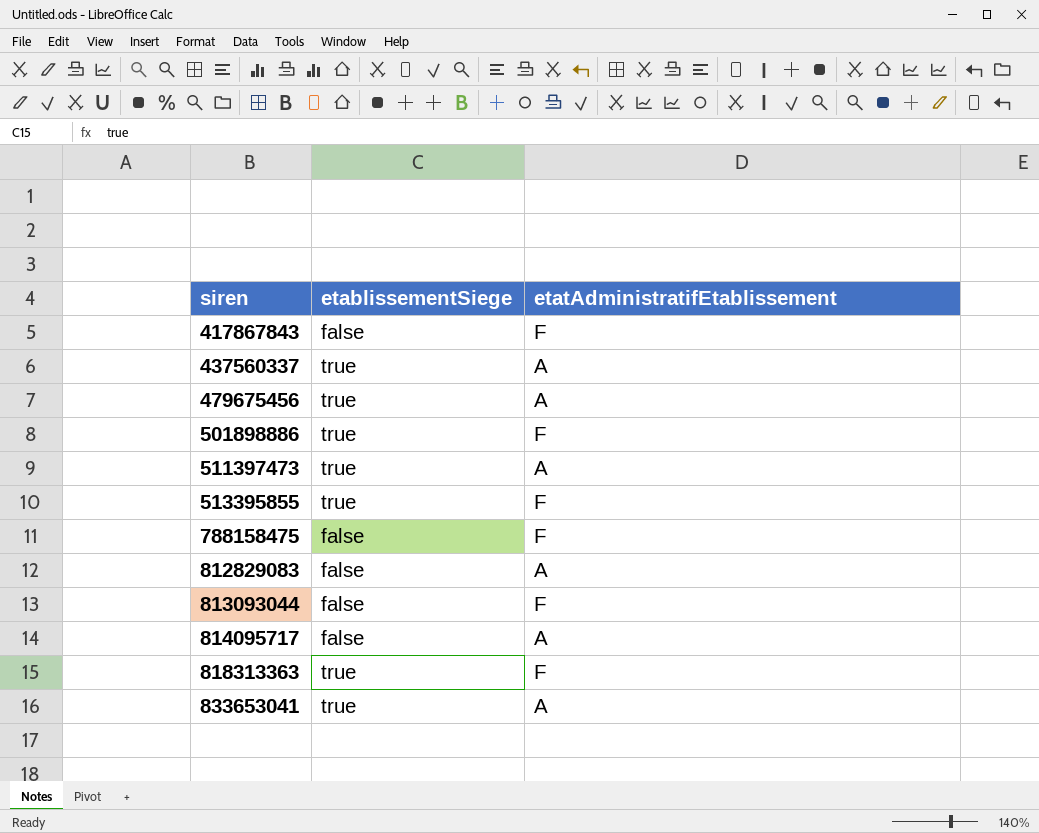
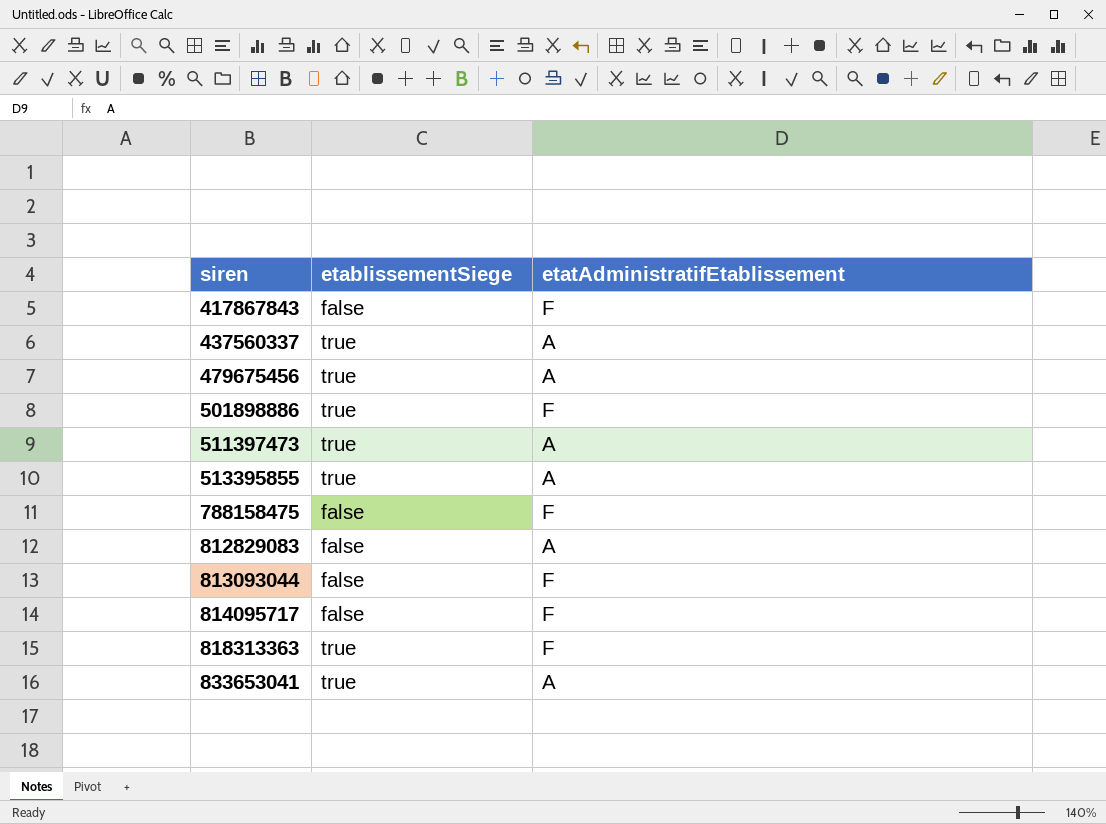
513395855 | etatAdministratifEtablissement: F -> A
814095717 | etatAdministratifEtablissement: A -> F

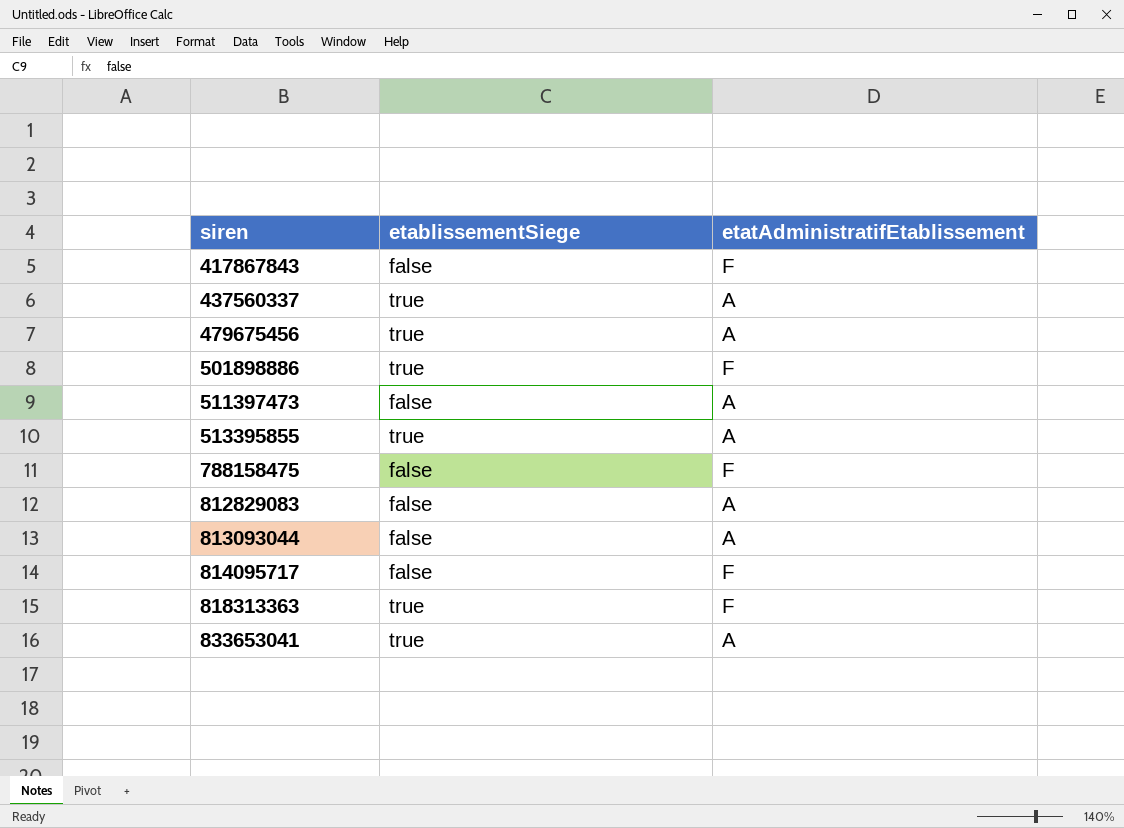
511397473 | etablissementSiege: true -> false
813093044 | etatAdministratifEtablissement: F -> A

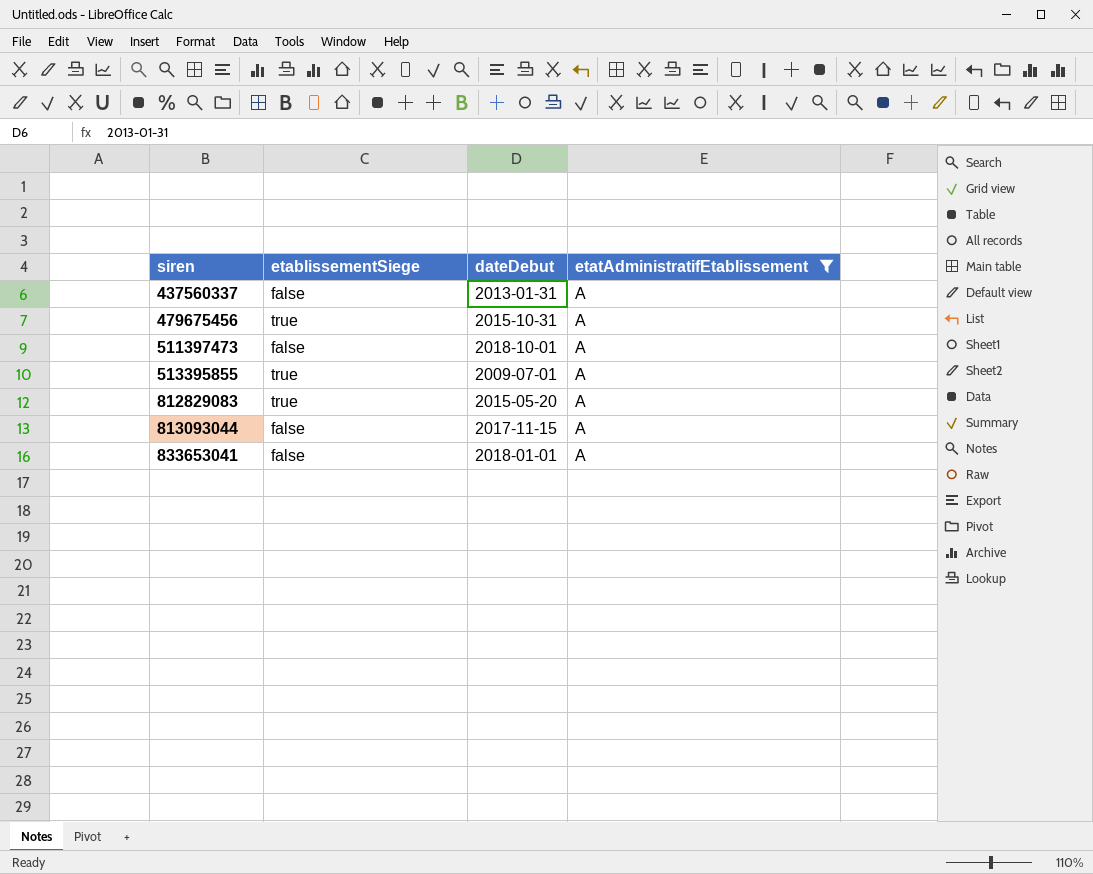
filter: none -> etatAdministratifEtablissement = A
column dateDebut | position: none -> 3
437560337 | etablissementSiege: true -> false
812829083 | etablissementSiege: false -> true
833653041 | etablissementSiege: true -> false

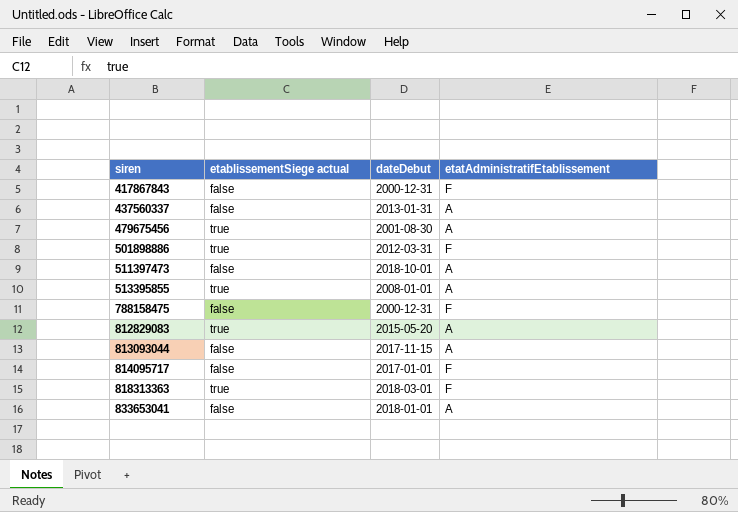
filter: etatAdministratifEtablissement = A -> none
column name: etablissementSiege -> etablissementSiege actual
479675456 | dateDebut: 2015-10-31 -> 2001-08-30
513395855 | dateDebut: 2009-07-01 -> 2008-01-01

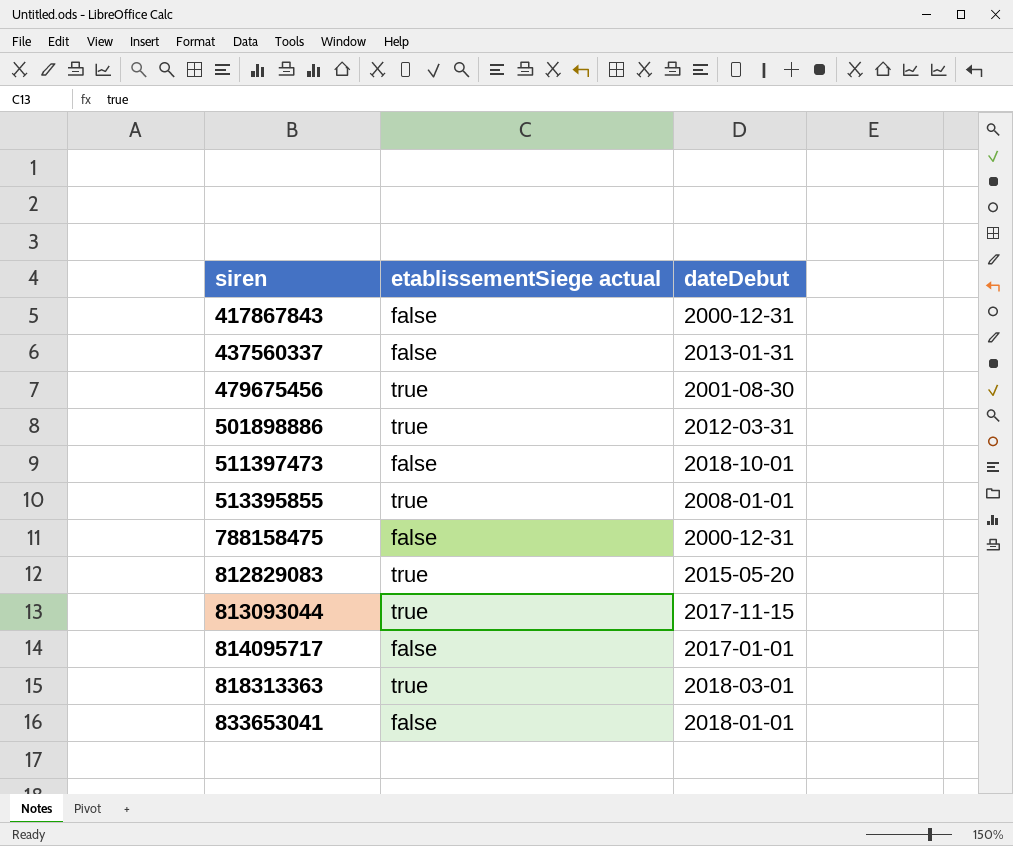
column etatAdministratifEtablissement | position: 4 -> none
813093044 | etablissementSiege actual: false -> true

